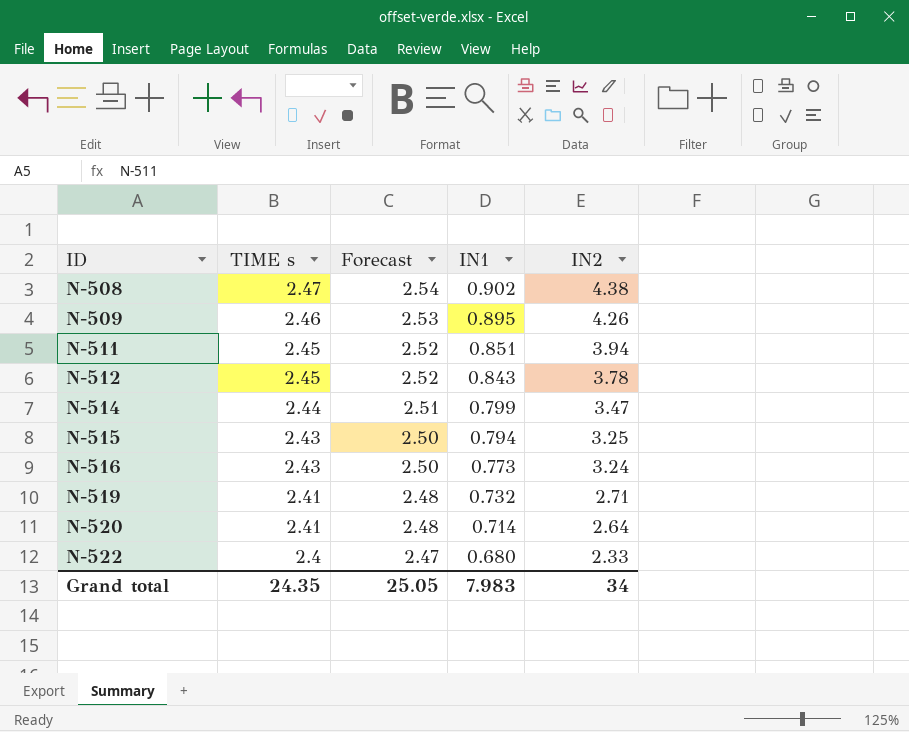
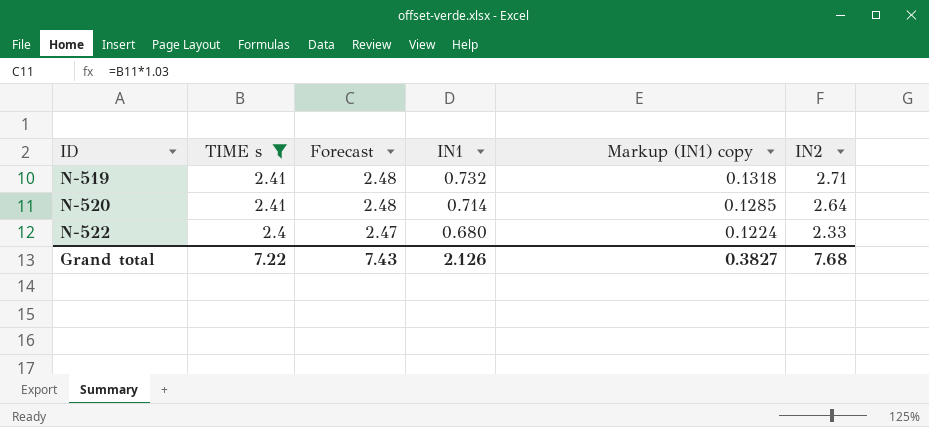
filter: none -> TIME s <= 2.41
column Markup (IN1) copy | formula: none -> [IN1] * 0.18
Grand total | TIME s: 24.35 -> 7.22
Grand total | Forecast: 25.05 -> 7.43
Grand total | IN1: 7.983 -> 2.126
Grand total | IN2: 34 -> 7.68

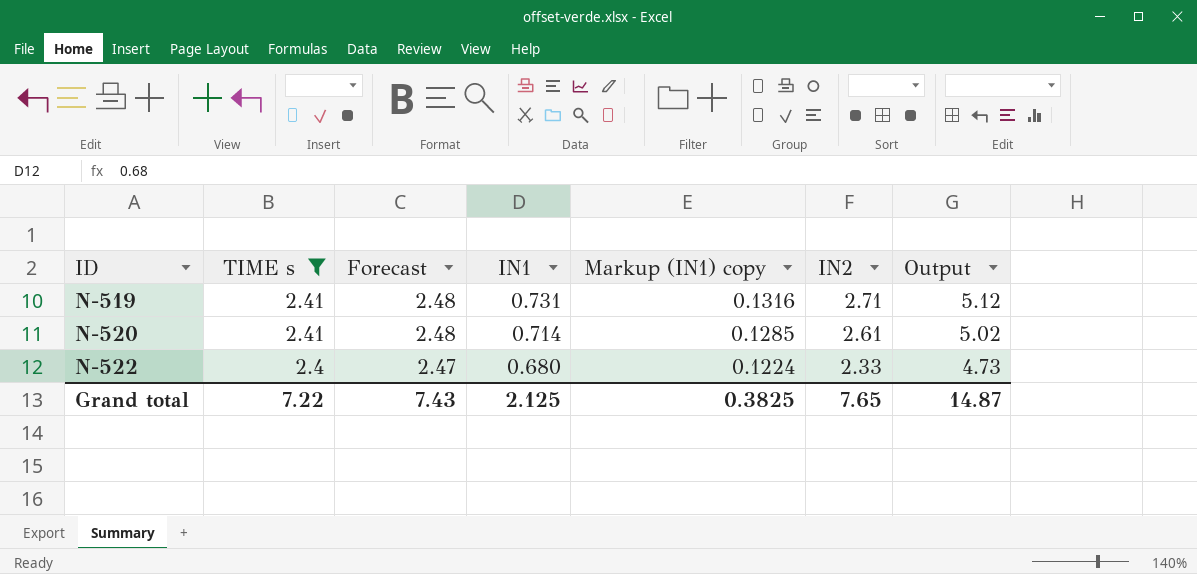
column Output | formula: none -> [TIME s] + [IN2]
N-519 | IN1: 0.732 -> 0.731
N-519 | Markup (IN1) copy: 0.1318 -> 0.1316
N-520 | IN2: 2.64 -> 2.61
Grand total | IN1: 2.126 -> 2.125
Grand total | Markup (IN1) copy: 0.3827 -> 0.3825
Grand total | IN2: 7.68 -> 7.65

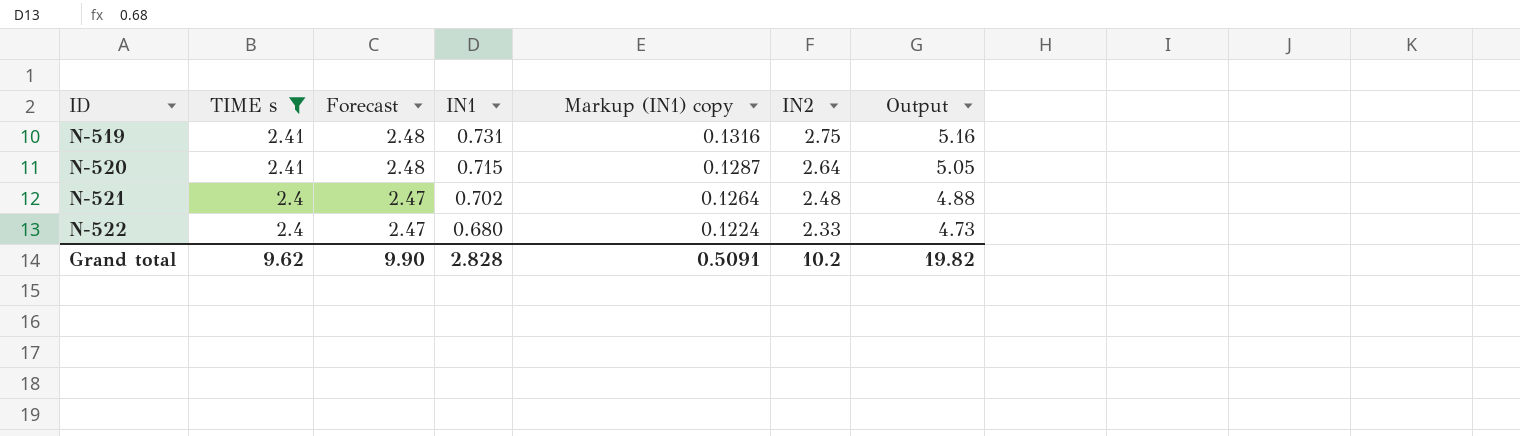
N-519 | IN2: 2.71 -> 2.75
N-519 | Output: 5.12 -> 5.16
N-520 | IN1: 0.714 -> 0.715
N-520 | Markup (IN1) copy: 0.1285 -> 0.1287
N-520 | IN2: 2.61 -> 2.64
N-520 | Output: 5.02 -> 5.05
row N-521: none -> 2.4 | 2.47 | 0.702 | 0.1264 | 2.48 | 4.88
Grand total | TIME s: 7.22 -> 9.62
Grand total | Forecast: 7.43 -> 9.90
Grand total | IN1: 2.125 -> 2.828
Grand total | Markup (IN1) copy: 0.3825 -> 0.5091
Grand total | IN2: 7.65 -> 10.2
Grand total | Output: 14.87 -> 19.82

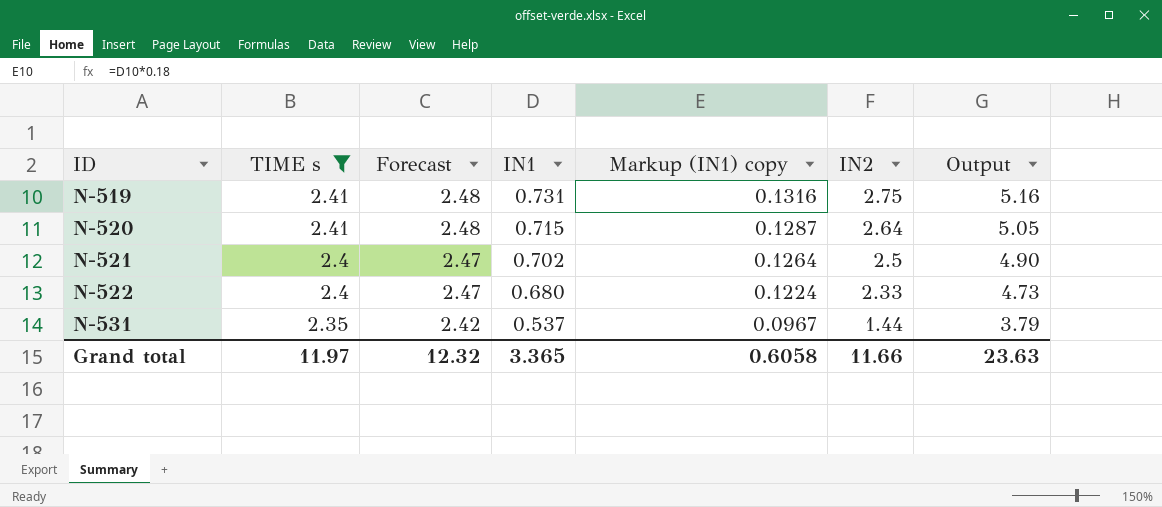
N-521 | IN2: 2.48 -> 2.5
N-521 | Output: 4.88 -> 4.90
row N-531: none -> 2.35 | 2.42 | 0.537 | 0.0967 | 1.44 | 3.79
Grand total | TIME s: 9.62 -> 11.97
Grand total | Forecast: 9.90 -> 12.32
Grand total | IN1: 2.828 -> 3.365
Grand total | Markup (IN1) copy: 0.5091 -> 0.6058
Grand total | IN2: 10.2 -> 11.66
Grand total | Output: 19.82 -> 23.63

